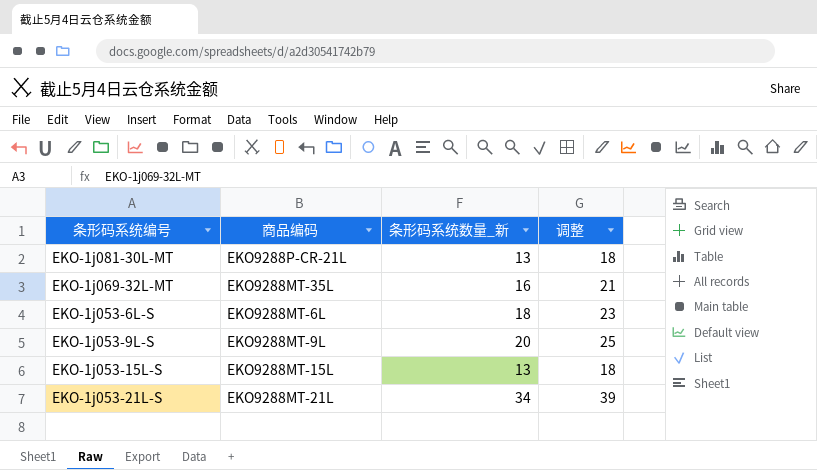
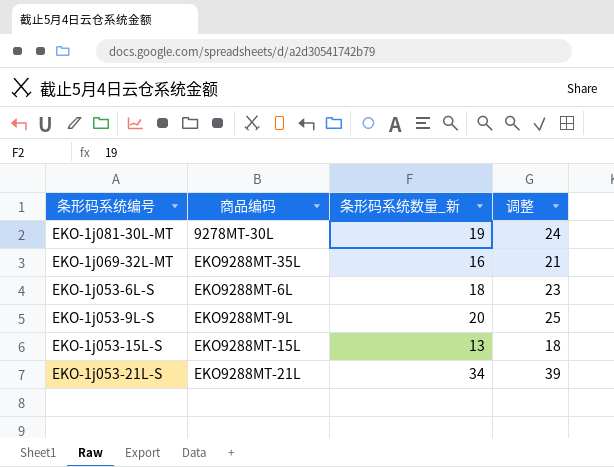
EKO-1j081-30L-MT | 商品编码: EKO9288P-CR-21L -> 9278MT-30L
EKO-1j081-30L-MT | 条形码系统数量_新: 13 -> 19
EKO-1j081-30L-MT | 调整: 18 -> 24

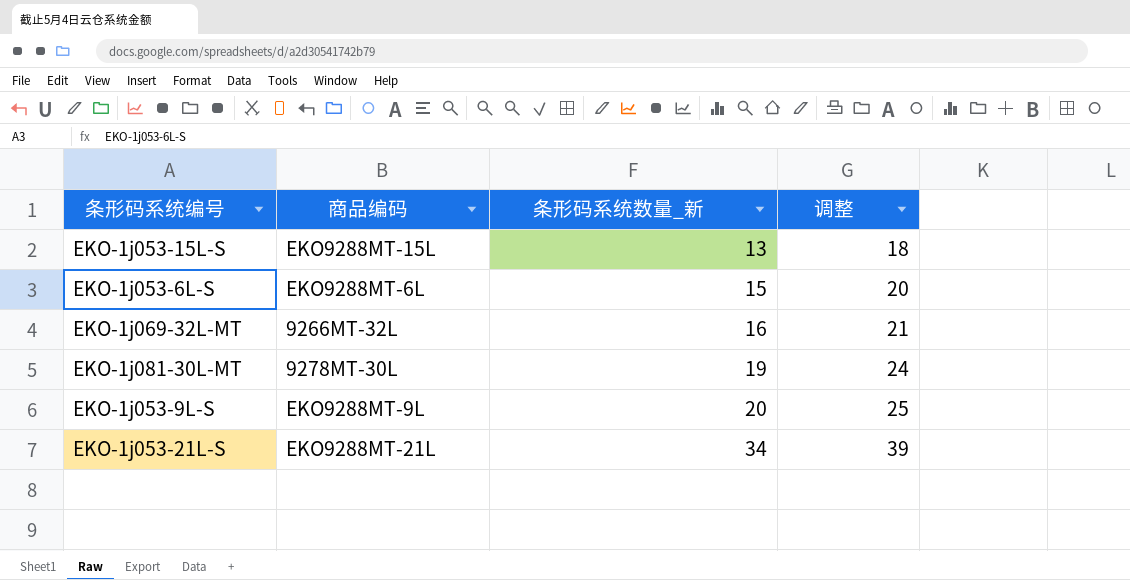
row order: none -> 条形码系统数量_新 ascending
EKO-1j053-6L-S | 条形码系统数量_新: 18 -> 15
EKO-1j053-6L-S | 调整: 23 -> 20
EKO-1j069-32L-MT | 商品编码: EKO9288MT-35L -> 9266MT-32L

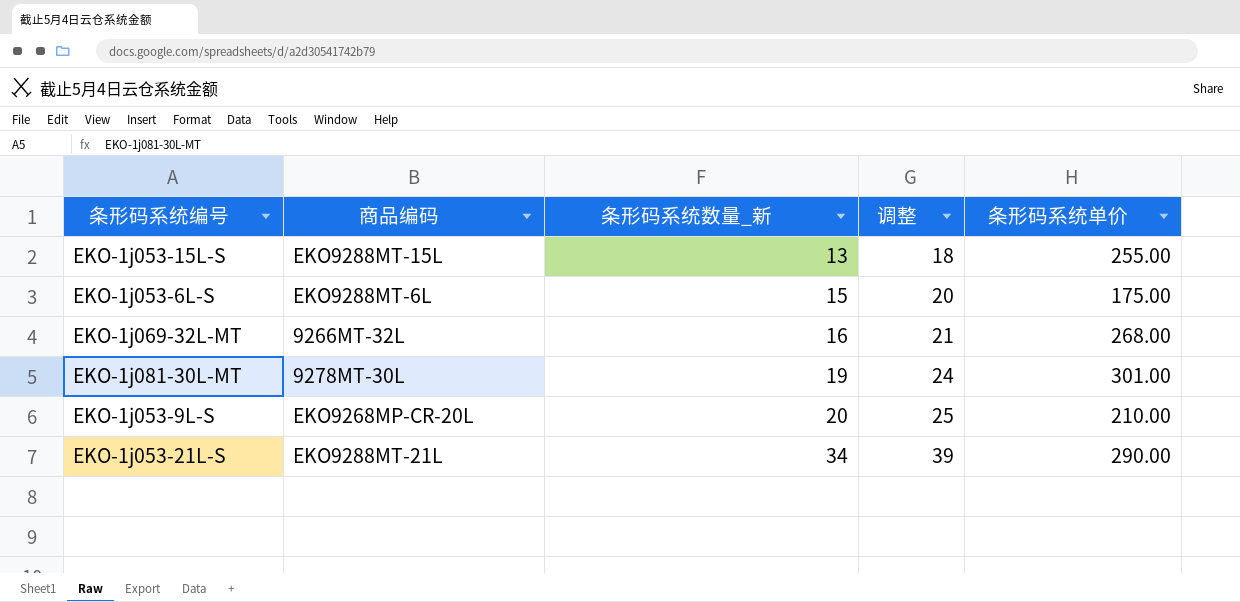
column 条形码系统单价 | position: none -> 5
EKO-1j053-9L-S | 商品编码: EKO9288MT-9L -> EKO9268MP-CR-20L

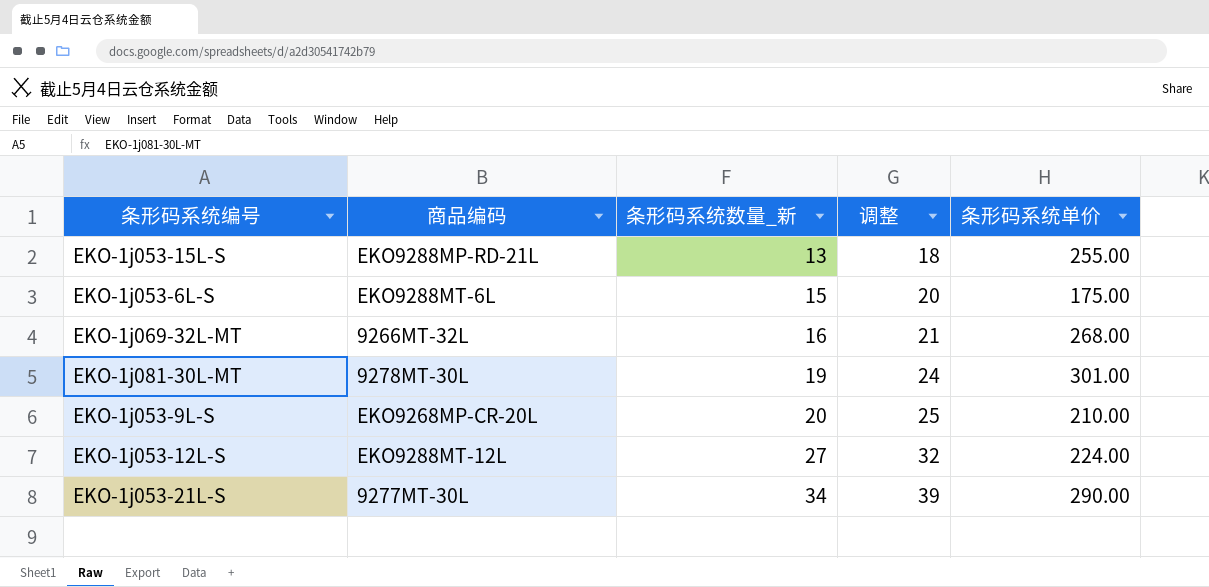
EKO-1j053-15L-S | 商品编码: EKO9288MT-15L -> EKO9288MP-RD-21L
row EKO-1j053-12L-S: none -> EKO9288MT-12L | 27 | 32 | 224.00
EKO-1j053-21L-S | 商品编码: EKO9288MT-21L -> 9277MT-30L

